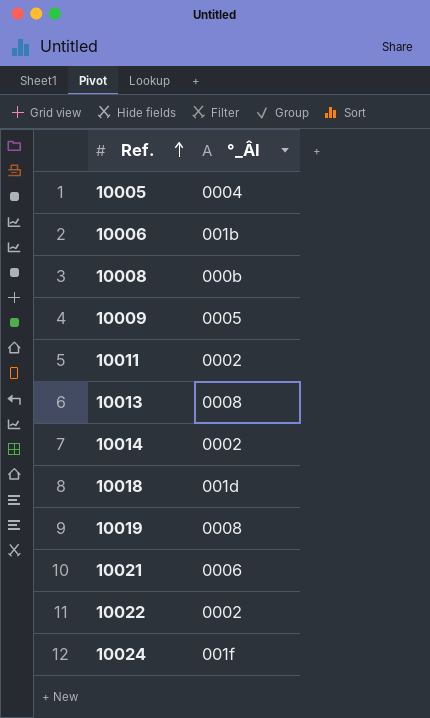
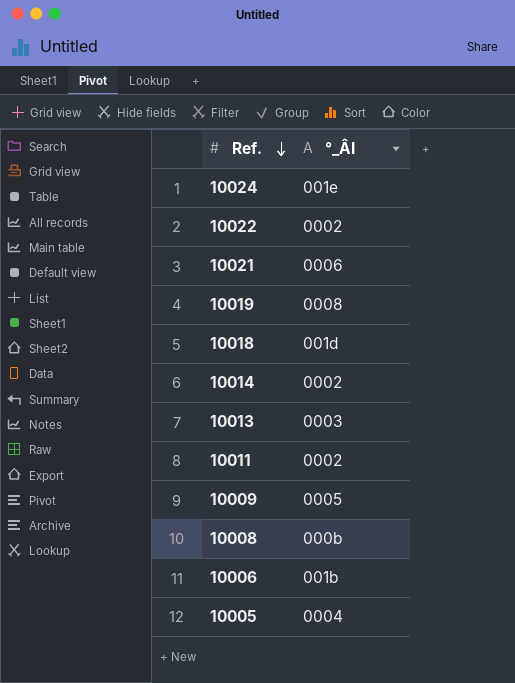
row order: Ref. ascending -> Ref. descending
10024 | °_ÂI: 001f -> 001e
10013 | °_ÂI: 0008 -> 0003

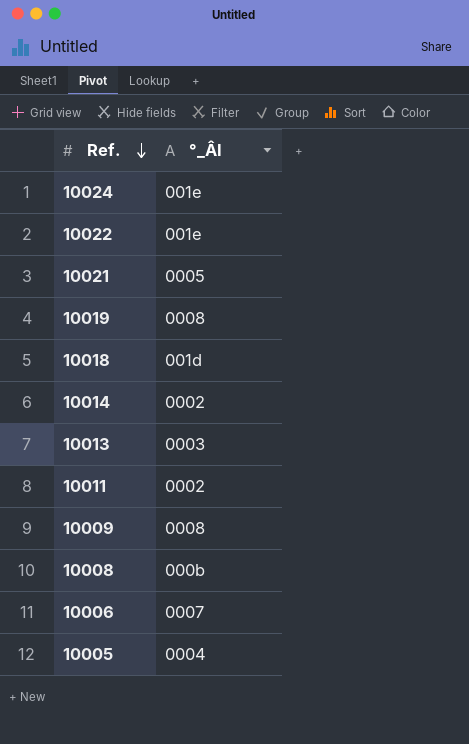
10022 | °_ÂI: 0002 -> 001e
10021 | °_ÂI: 0006 -> 0005
10009 | °_ÂI: 0005 -> 0008
10006 | °_ÂI: 001b -> 0007

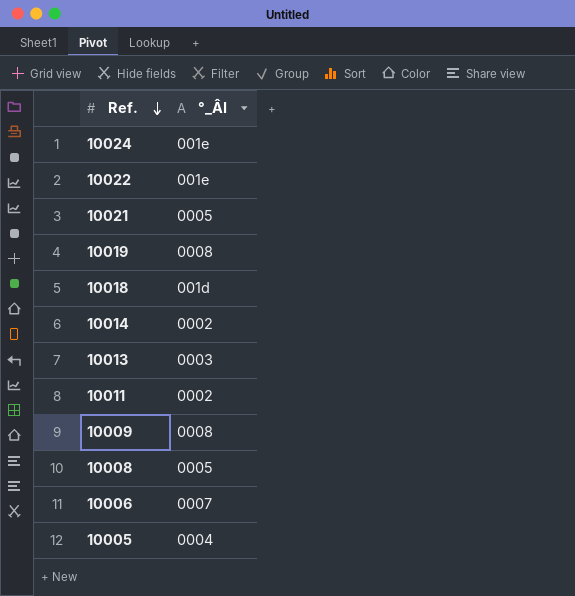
10008 | °_ÂI: 000b -> 0005

